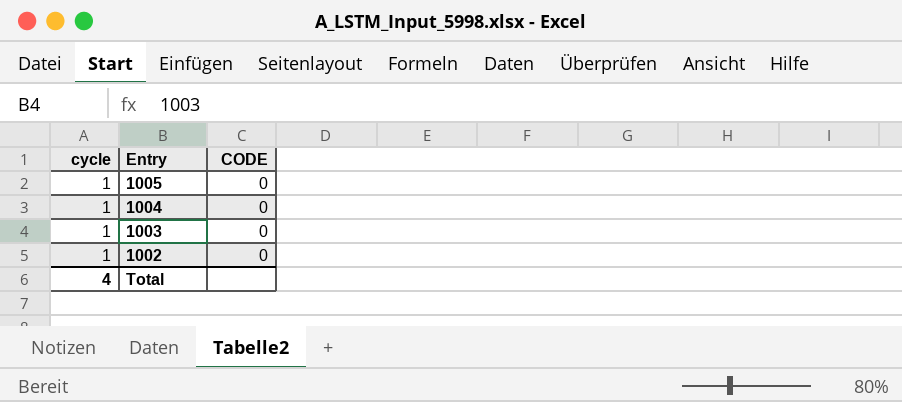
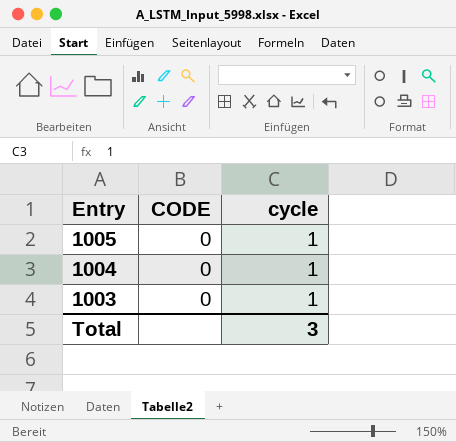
column cycle | position: 1 -> 3
row 1002: 1 | 0 -> none
Total | cycle: 4 -> 3

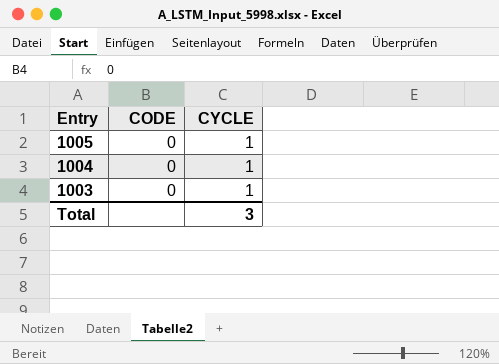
column name: cycle -> CYCLE

